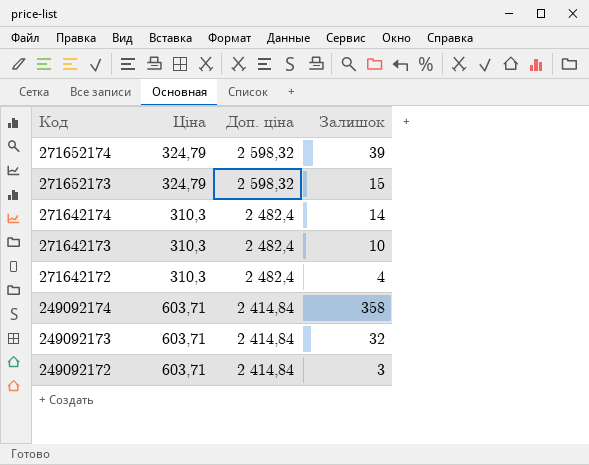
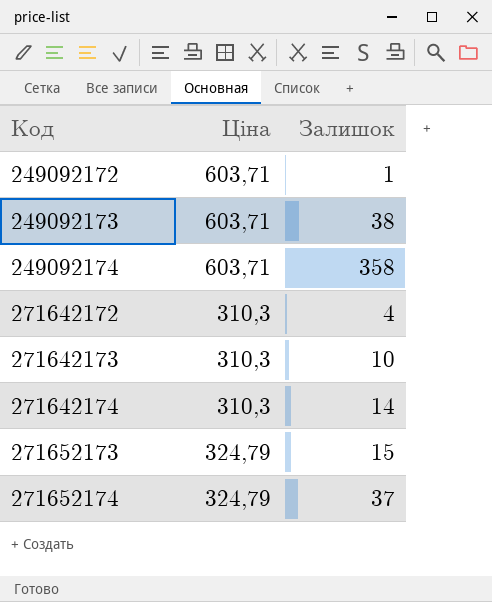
row order: Код descending -> Код ascending
column Доп. ціна | position: 3 -> none
249092172 | Залишок: 3 -> 1
249092173 | Залишок: 32 -> 38
271652174 | Залишок: 39 -> 37

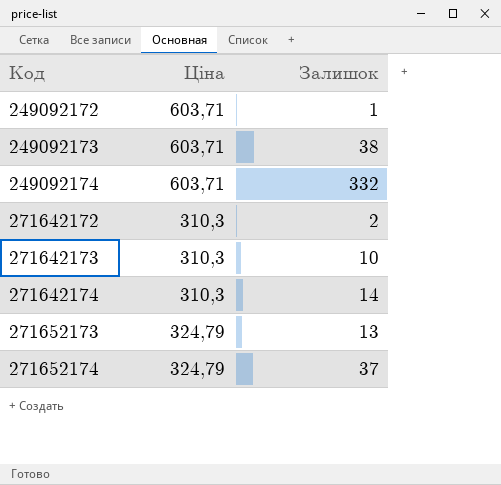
249092174 | Залишок: 358 -> 332
271642172 | Залишок: 4 -> 2
271652173 | Залишок: 15 -> 13

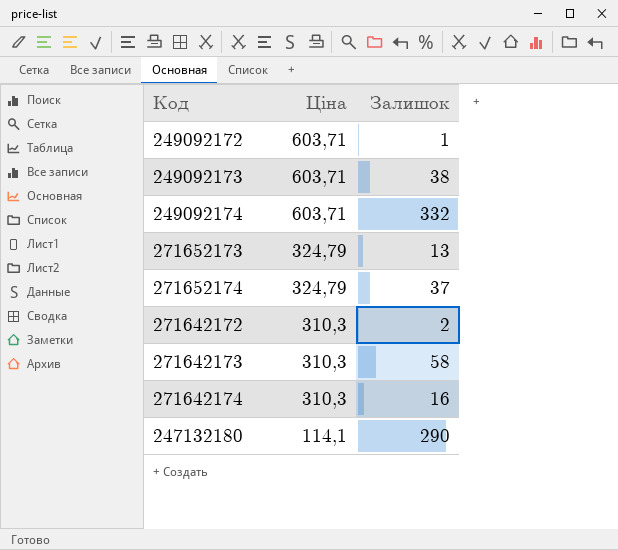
row order: Код ascending -> Ціна descending
271642173 | Залишок: 10 -> 58
271642174 | Залишок: 14 -> 16
row 247132180: none -> 114,1 | 290

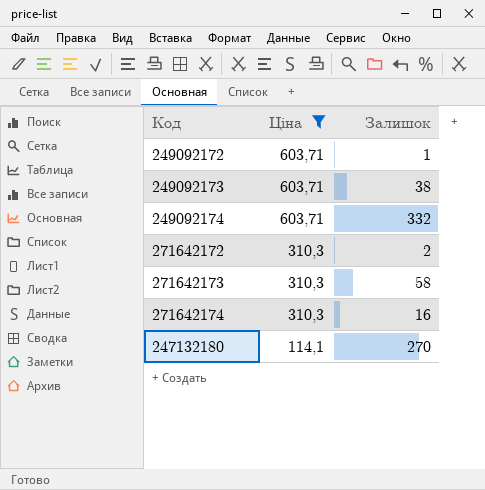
filter: none -> Ціна != 324,79
247132180 | Залишок: 290 -> 270

